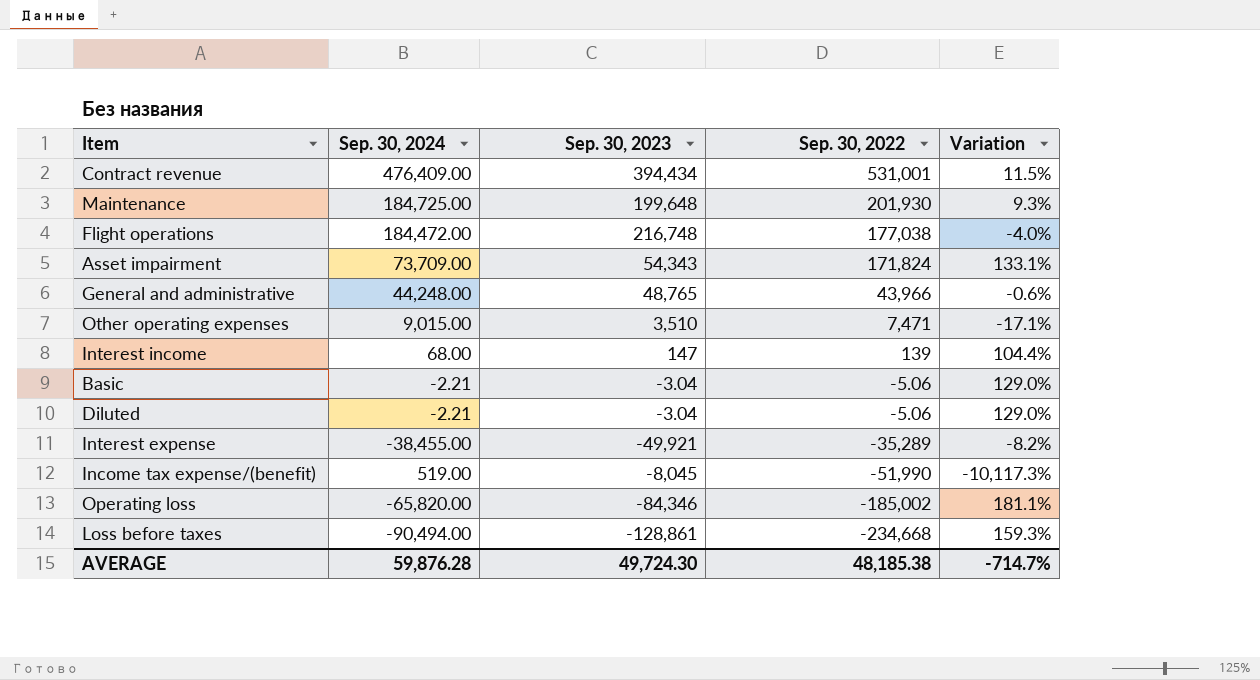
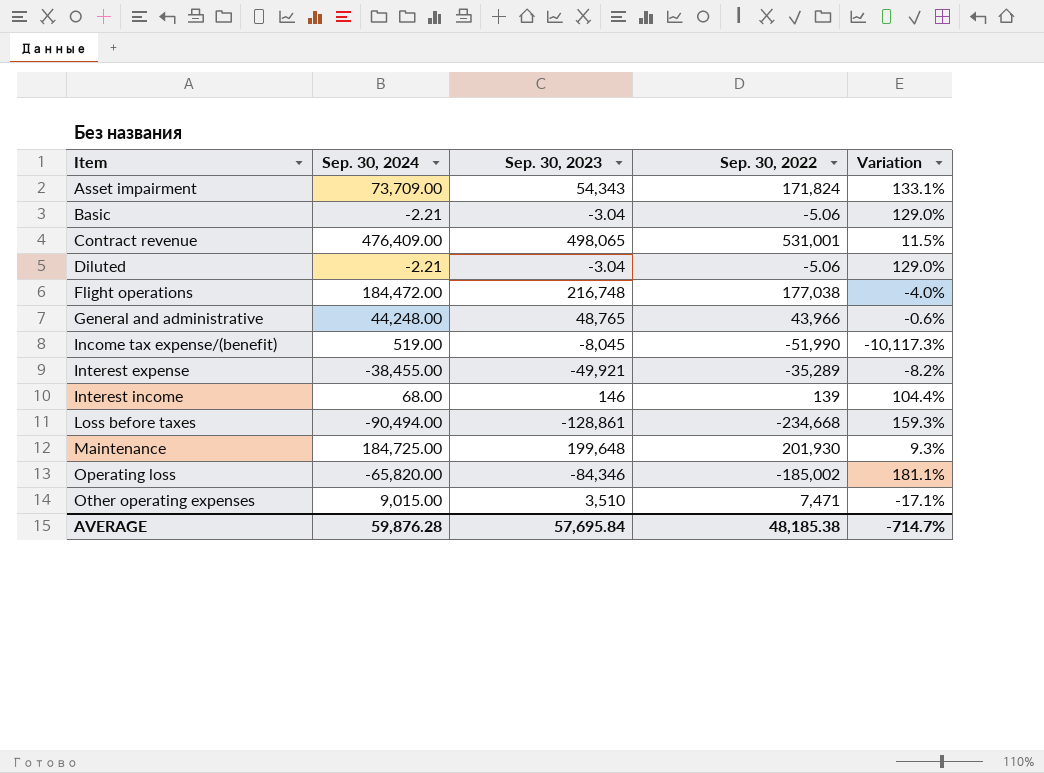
row order: Sep. 30, 2022 descending -> Item ascending
Contract revenue | Sep. 30, 2023: 394,434 -> 498,065
Interest income | Sep. 30, 2023: 147 -> 146
AVERAGE | Sep. 30, 2023: 49,724.30 -> 57,695.84

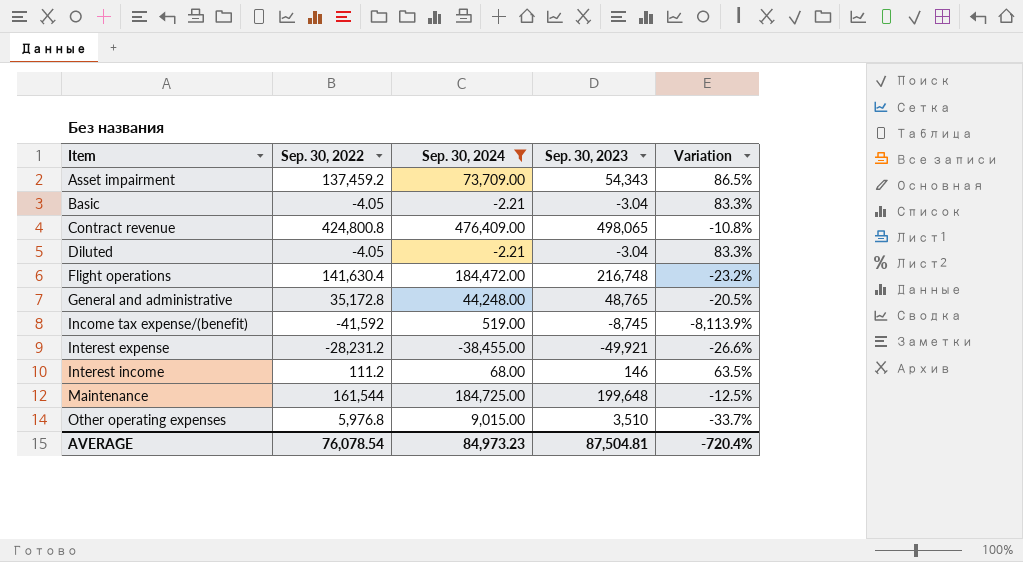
filter: none -> Sep. 30, 2024 >= -38,455.00
column Sep. 30, 2022 | position: 4 -> 2
Asset impairment | Sep. 30, 2022: 171,824 -> 137,459.2
Asset impairment | Variation: 133.1% -> 86.5%
Basic | Sep. 30, 2022: -5.06 -> -4.05
Basic | Variation: 129.0% -> 83.3%
Contract revenue | Sep. 30, 2022: 531,001 -> 424,800.8
Contract revenue | Variation: 11.5% -> -10.8%
Diluted | Sep. 30, 2022: -5.06 -> -4.05
Diluted | Variation: 129.0% -> 83.3%
Flight operations | Sep. 30, 2022: 177,038 -> 141,630.4
Flight operations | Variation: -4.0% -> -23.2%
General and administrative | Sep. 30, 2022: 43,966 -> 35,172.8
General and administrative | Variation: -0.6% -> -20.5%
Income tax expense/(benefit) | Sep. 30, 2022: -51,990 -> -41,592
Income tax expense/(benefit) | Sep. 30, 2023: -8,045 -> -8,745
Income tax expense/(benefit) | Variation: -10,117.3% -> -8,113.9%
Interest expense | Sep. 30, 2022: -35,289 -> -28,231.2
Interest expense | Variation: -8.2% -> -26.6%
Interest income | Sep. 30, 2022: 139 -> 111.2
Interest income | Variation: 104.4% -> 63.5%
Maintenance | Sep. 30, 2022: 201,930 -> 161,544
Maintenance | Variation: 9.3% -> -12.5%
Other operating expenses | Sep. 30, 2022: 7,471 -> 5,976.8
Other operating expenses | Variation: -17.1% -> -33.7%
AVERAGE | Sep. 30, 2022: 48,185.38 -> 76,078.54
AVERAGE | Sep. 30, 2024: 59,876.28 -> 84,973.23
AVERAGE | Sep. 30, 2023: 57,695.84 -> 87,504.81
AVERAGE | Variation: -714.7% -> -720.4%

